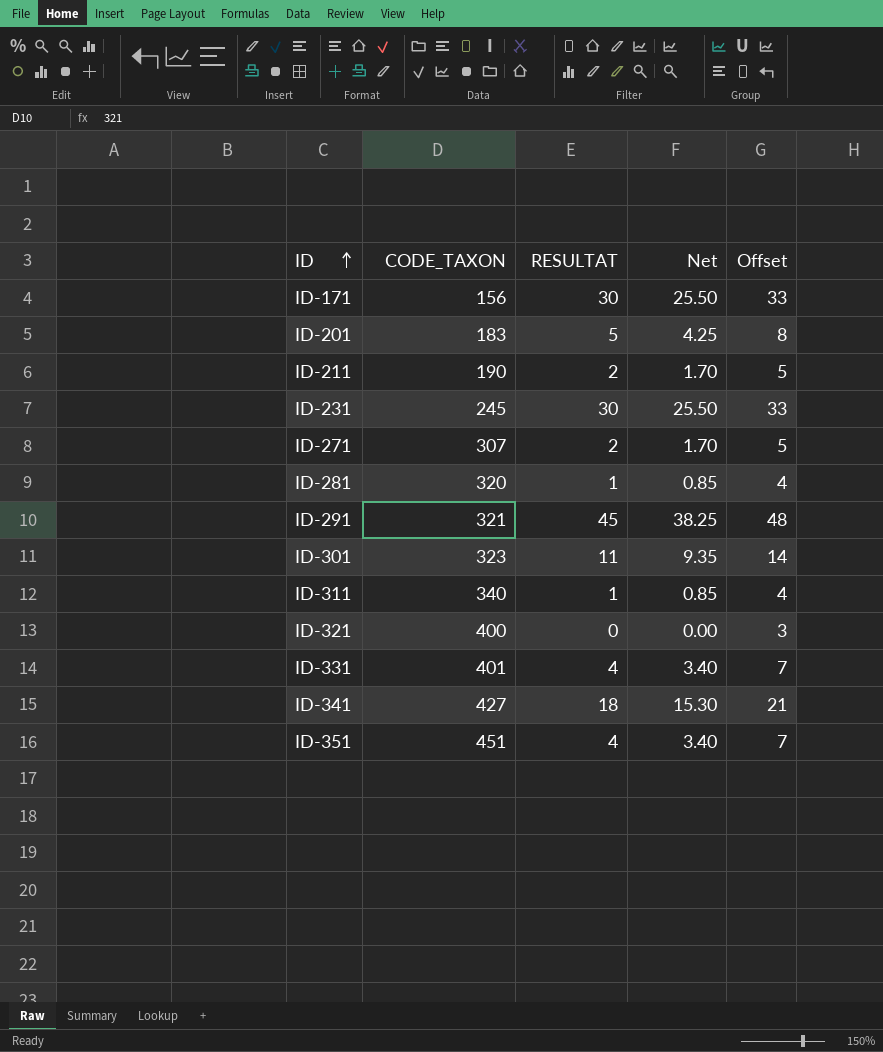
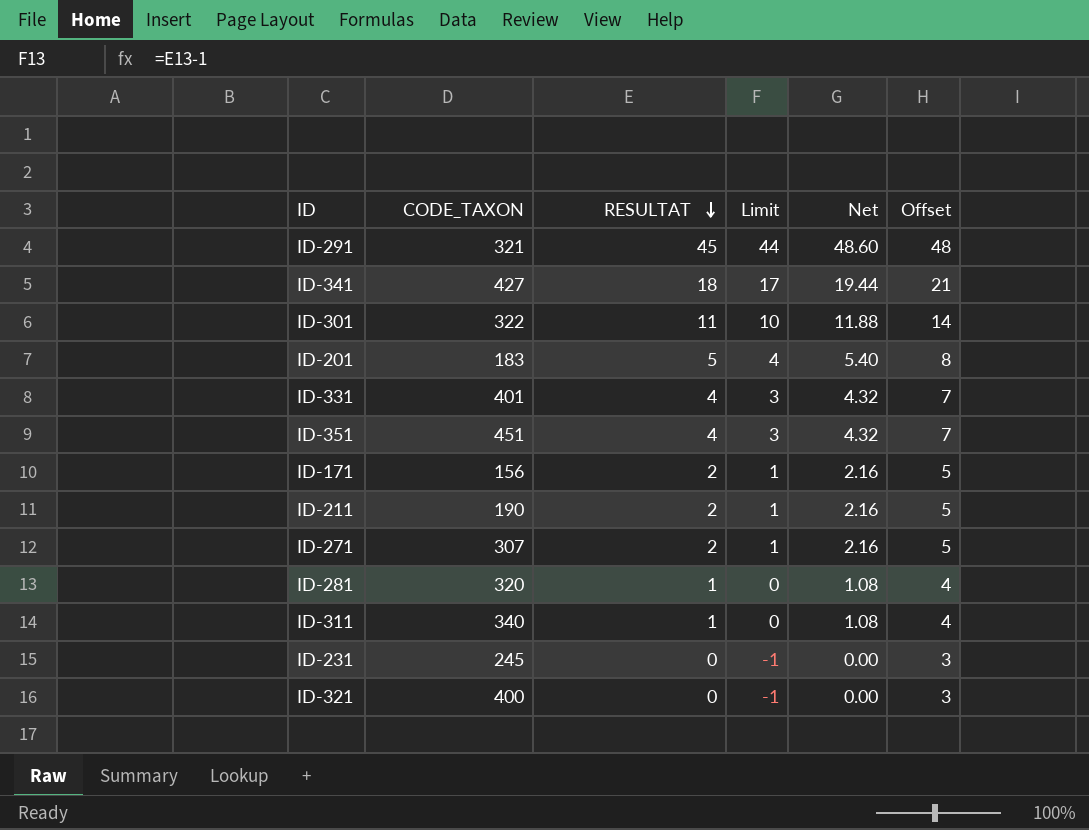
row order: ID ascending -> RESULTAT descending
column Limit | formula: none -> [RESULTAT] - 1
column Net | formula: [RESULTAT] * 0.85 -> [RESULTAT] * 1.08
ID-301 | CODE_TAXON: 323 -> 322
ID-171 | RESULTAT: 30 -> 2
ID-171 | Offset: 33 -> 5
ID-231 | RESULTAT: 30 -> 0
ID-231 | Offset: 33 -> 3

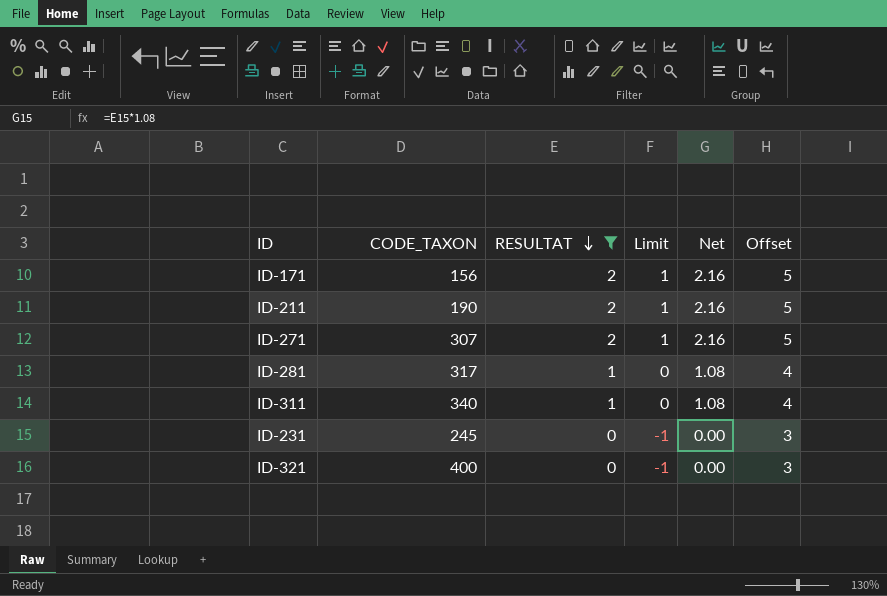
filter: none -> RESULTAT <= 2
ID-281 | CODE_TAXON: 320 -> 317

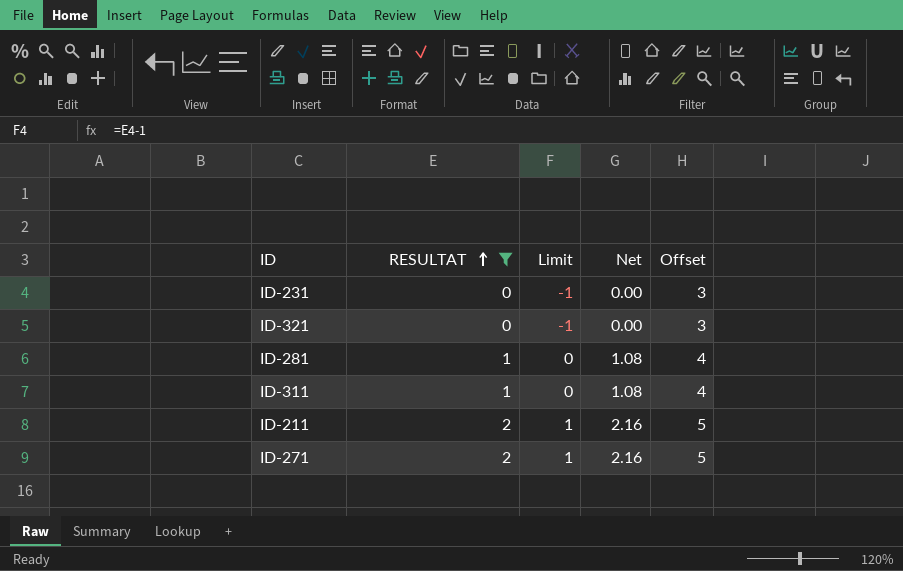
row order: RESULTAT descending -> RESULTAT ascending
column CODE_TAXON | position: 2 -> none
row ID-171: 156 | 2 | 1 | 2.16 | 5 -> none

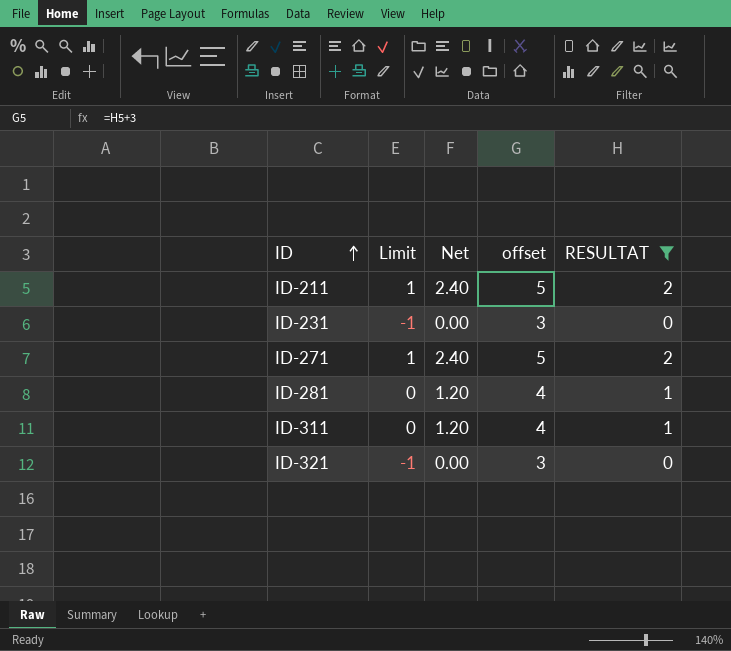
row order: RESULTAT ascending -> ID ascending
column Net | formula: [RESULTAT] * 1.08 -> [RESULTAT] * 1.2
column name: Offset -> offset
column RESULTAT | position: 2 -> 5

